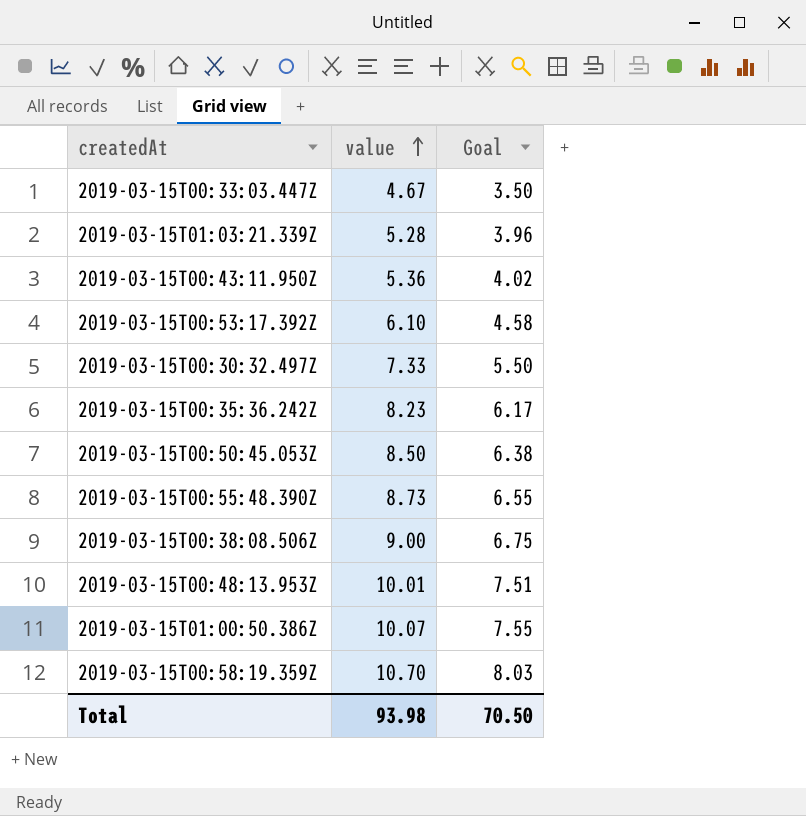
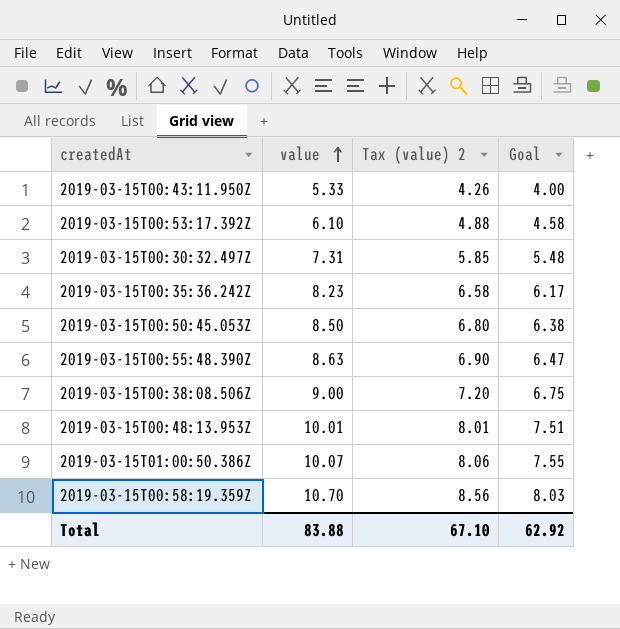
column Tax (value) 2 | formula: none -> [value] * 0.8
row 2019-03-15T00:33:03.447Z: 4.67 | 3.50 -> none
row 2019-03-15T01:03:21.339Z: 5.28 | 3.96 -> none
2019-03-15T00:43:11.950Z | value: 5.36 -> 5.33
2019-03-15T00:43:11.950Z | Goal: 4.02 -> 4.00
2019-03-15T00:30:32.497Z | value: 7.33 -> 7.31
2019-03-15T00:30:32.497Z | Goal: 5.50 -> 5.48
2019-03-15T00:55:48.390Z | value: 8.73 -> 8.63
2019-03-15T00:55:48.390Z | Goal: 6.55 -> 6.47
Total | value: 93.98 -> 83.88
Total | Goal: 70.50 -> 62.92

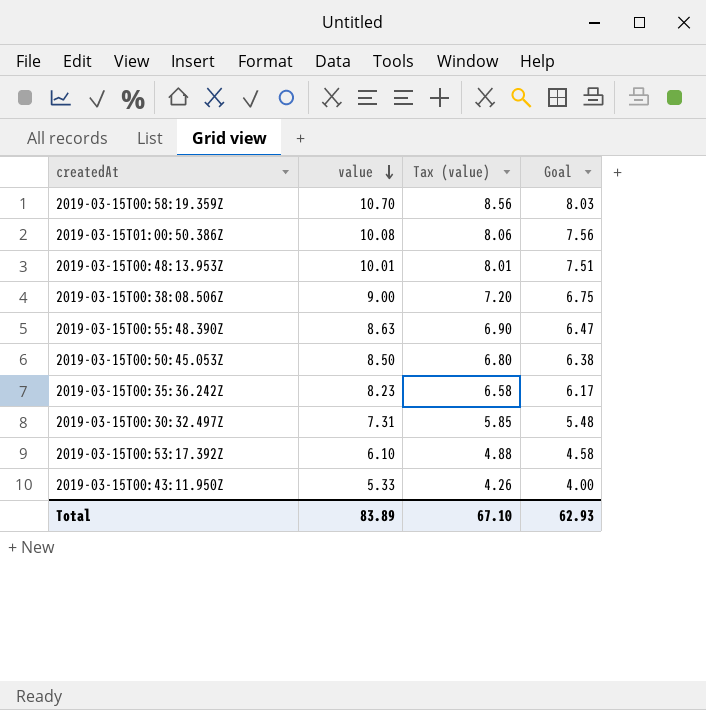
row order: value ascending -> value descending
column name: Tax (value) 2 -> Tax (value)
2019-03-15T01:00:50.386Z | value: 10.07 -> 10.08
2019-03-15T01:00:50.386Z | Goal: 7.55 -> 7.56
Total | value: 83.88 -> 83.89
Total | Goal: 62.92 -> 62.93

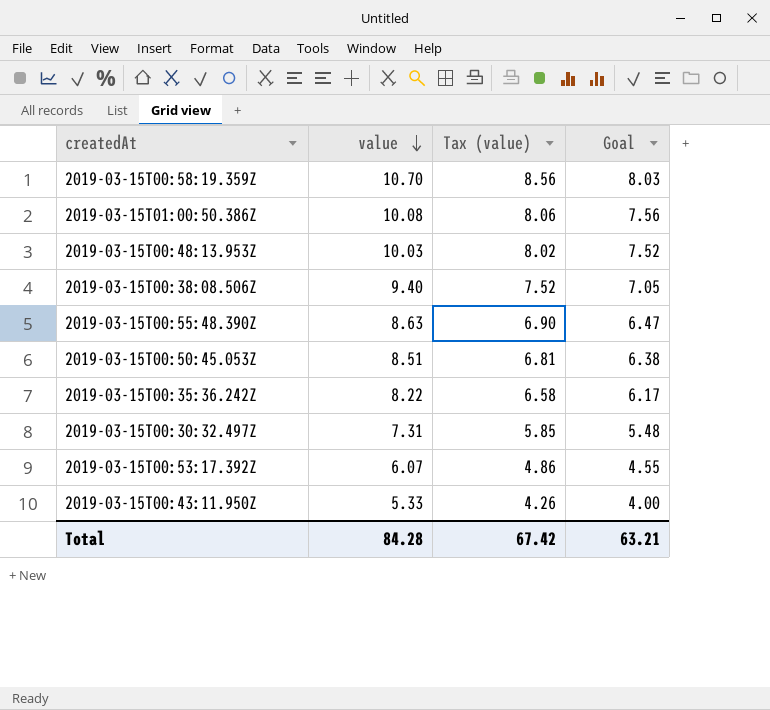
2019-03-15T00:48:13.953Z | value: 10.01 -> 10.03
2019-03-15T00:48:13.953Z | Tax (value): 8.01 -> 8.02
2019-03-15T00:48:13.953Z | Goal: 7.51 -> 7.52
2019-03-15T00:38:08.506Z | value: 9.00 -> 9.40
2019-03-15T00:38:08.506Z | Tax (value): 7.20 -> 7.52
2019-03-15T00:38:08.506Z | Goal: 6.75 -> 7.05
2019-03-15T00:50:45.053Z | value: 8.50 -> 8.51
2019-03-15T00:50:45.053Z | Tax (value): 6.80 -> 6.81
2019-03-15T00:35:36.242Z | value: 8.23 -> 8.22
2019-03-15T00:53:17.392Z | value: 6.10 -> 6.07
2019-03-15T00:53:17.392Z | Tax (value): 4.88 -> 4.86
2019-03-15T00:53:17.392Z | Goal: 4.58 -> 4.55
Total | value: 83.89 -> 84.28
Total | Tax (value): 67.10 -> 67.42
Total | Goal: 62.93 -> 63.21

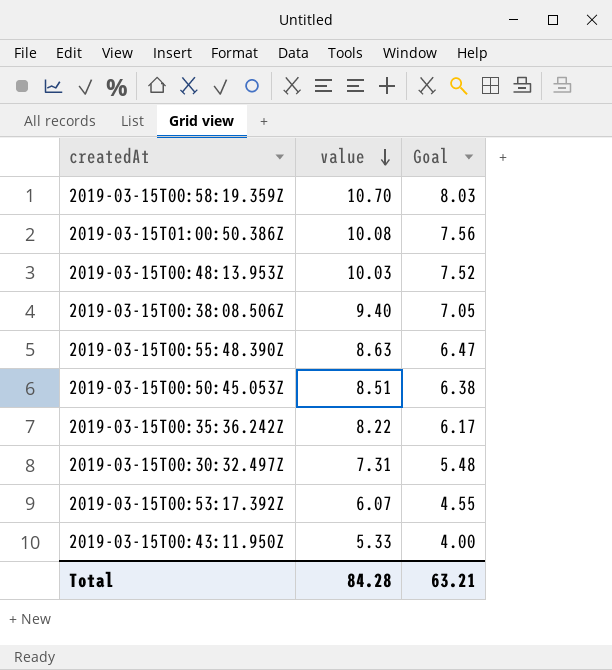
column Tax (value) | formula: [value] * 0.8 -> none

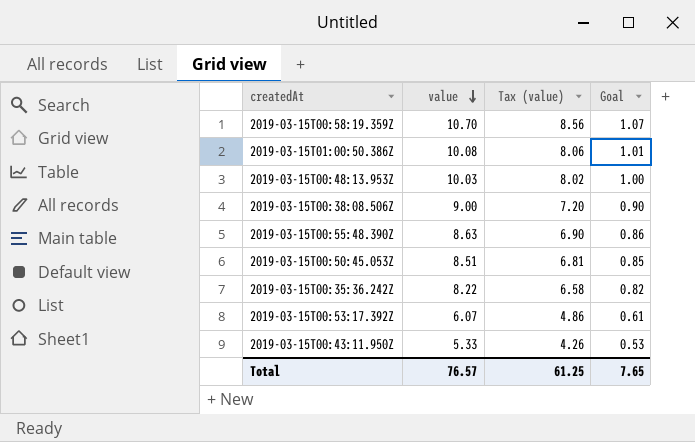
column Tax (value) | formula: none -> [value] * 0.8
column Goal | formula: [value] * 0.75 -> [value] * 0.1
row 2019-03-15T00:30:32.497Z: 7.31 | 5.48 -> none
2019-03-15T00:38:08.506Z | value: 9.40 -> 9.00
Total | value: 84.28 -> 76.57
Total | Goal: 63.21 -> 7.65

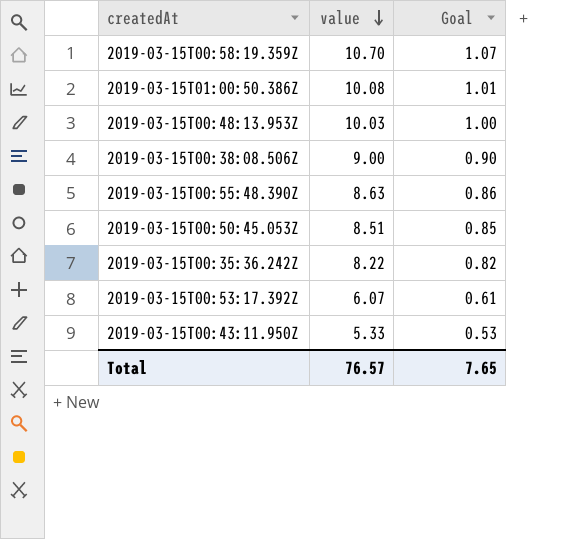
column Tax (value) | formula: [value] * 0.8 -> none

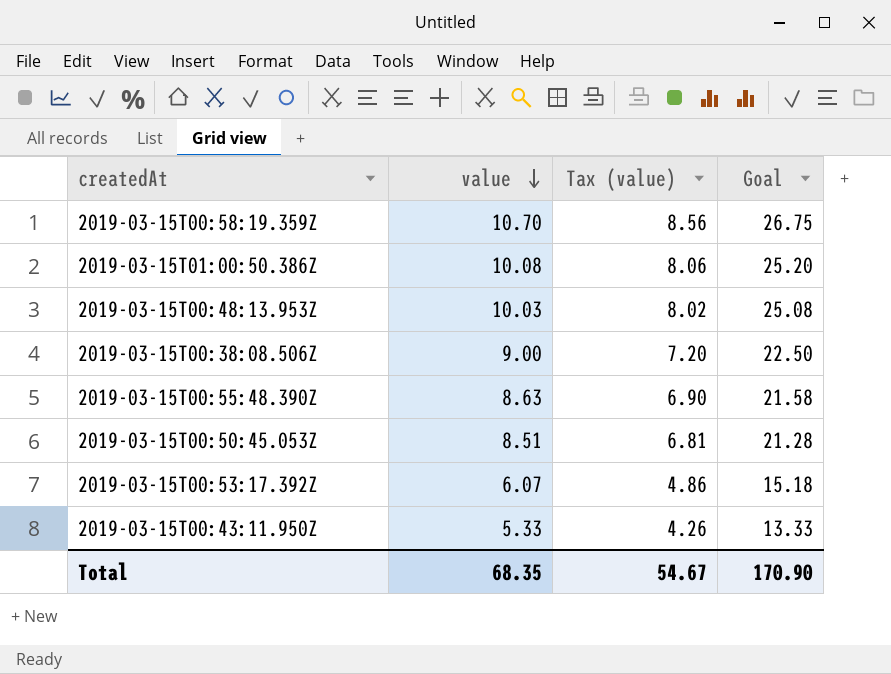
column Tax (value) | formula: none -> [value] * 0.8
column Goal | formula: [value] * 0.1 -> [value] * 2.5
row 2019-03-15T00:35:36.242Z: 8.22 | 0.82 -> none
Total | value: 76.57 -> 68.35
Total | Goal: 7.65 -> 170.90

